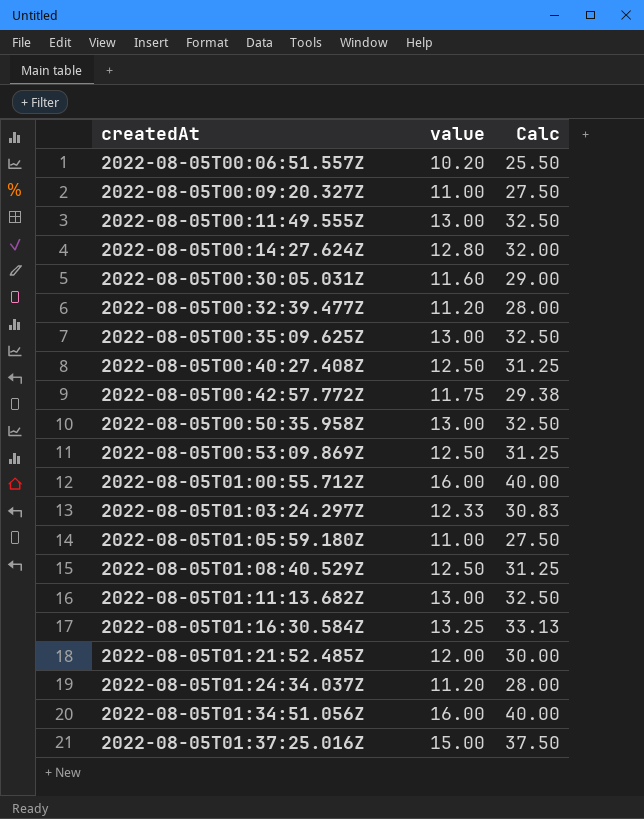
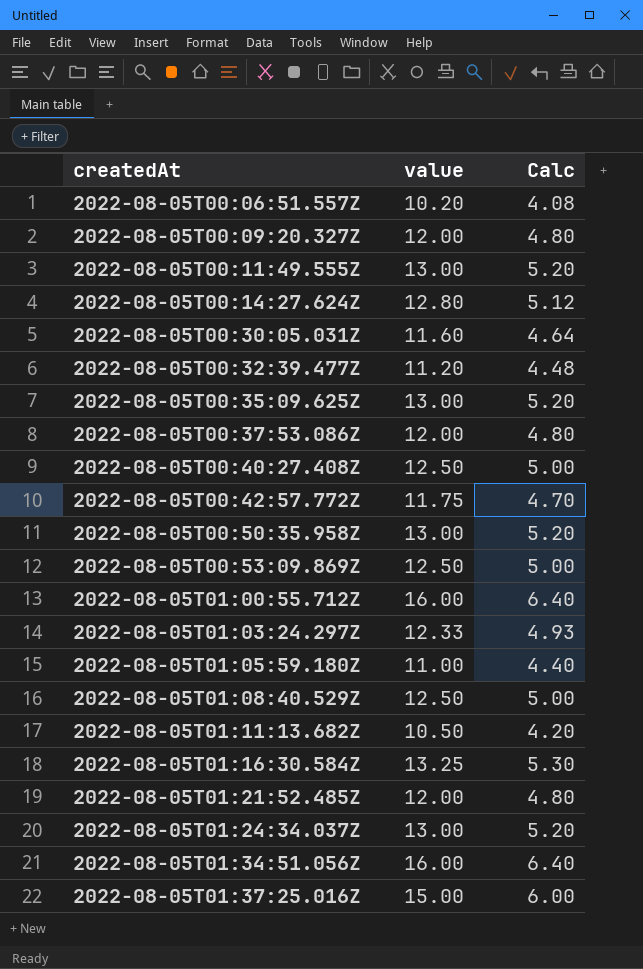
column Calc | formula: [value] * 2.5 -> [value] * 0.4
2022-08-05T00:09:20.327Z | value: 11.00 -> 12.00
row 2022-08-05T00:37:53.086Z: none -> 12.00 | 4.80
2022-08-05T01:11:13.682Z | value: 13.00 -> 10.50
2022-08-05T01:24:34.037Z | value: 11.20 -> 13.00

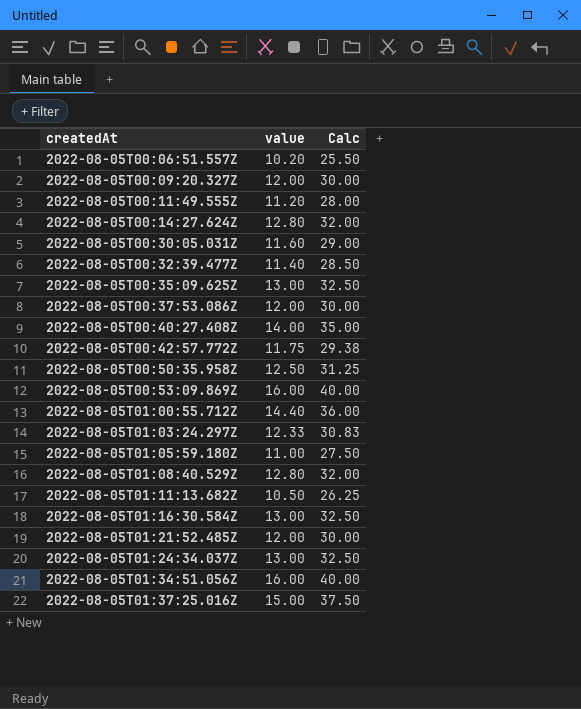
column Calc | formula: [value] * 0.4 -> [value] * 2.5
2022-08-05T00:11:49.555Z | value: 13.00 -> 11.20
2022-08-05T00:32:39.477Z | value: 11.20 -> 11.40
2022-08-05T00:40:27.408Z | value: 12.50 -> 14.00
2022-08-05T00:50:35.958Z | value: 13.00 -> 12.50
2022-08-05T00:53:09.869Z | value: 12.50 -> 16.00
2022-08-05T01:00:55.712Z | value: 16.00 -> 14.40
2022-08-05T01:08:40.529Z | value: 12.50 -> 12.80
2022-08-05T01:16:30.584Z | value: 13.25 -> 13.00

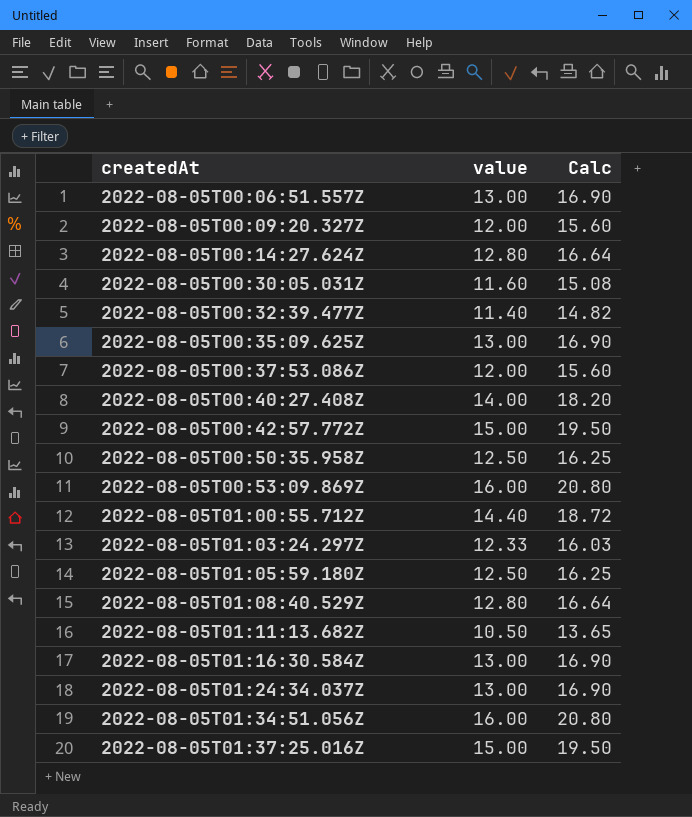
column Calc | formula: [value] * 2.5 -> [value] * 1.3
row 2022-08-05T00:11:49.555Z: 11.20 | 28.00 -> none
row 2022-08-05T01:21:52.485Z: 12.00 | 30.00 -> none
2022-08-05T00:06:51.557Z | value: 10.20 -> 13.00
2022-08-05T00:42:57.772Z | value: 11.75 -> 15.00
2022-08-05T01:05:59.180Z | value: 11.00 -> 12.50

